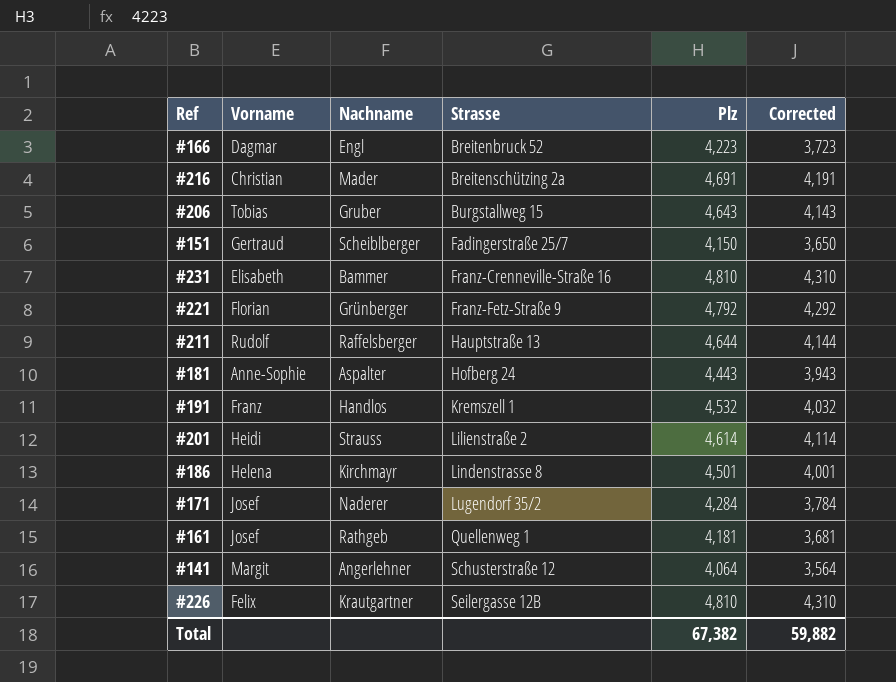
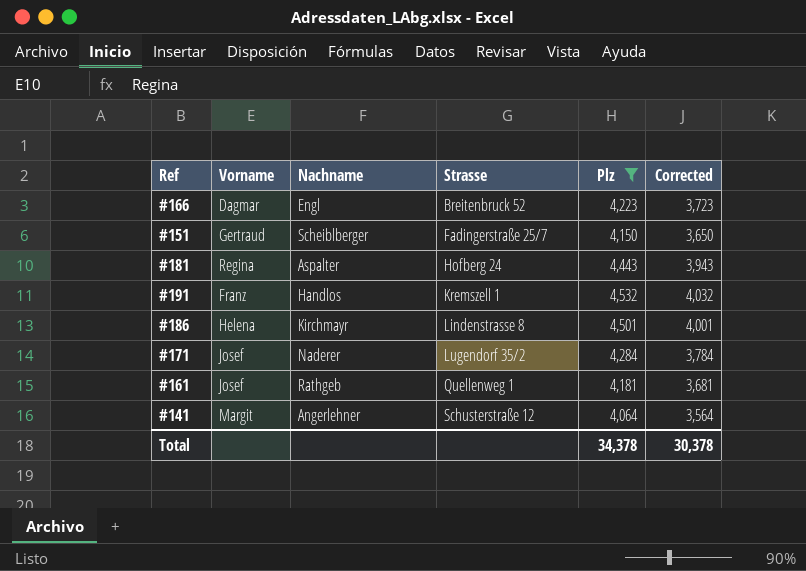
filter: none -> Plz <= 4,532
#181 | Vorname: Anne-Sophie -> Regina
Total | Plz: 67,382 -> 34,378
Total | Corrected: 59,882 -> 30,378

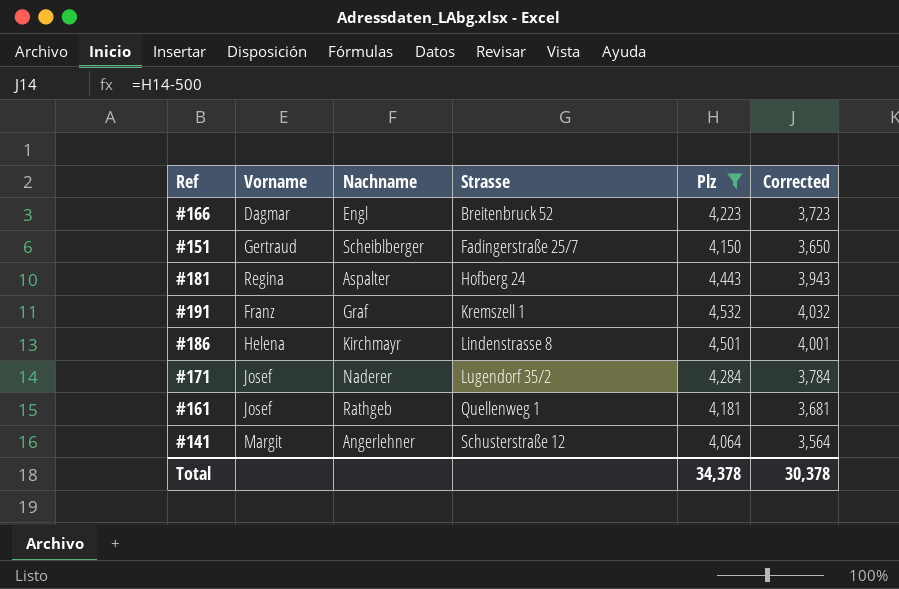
#191 | Nachname: Handlos -> Graf

